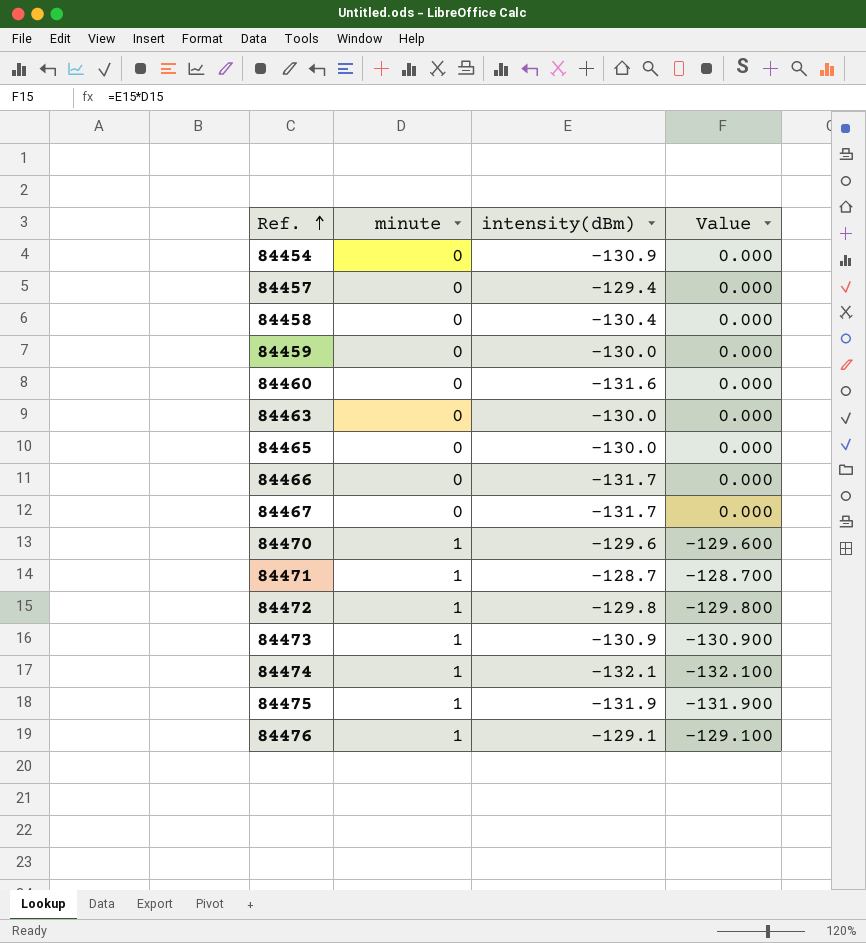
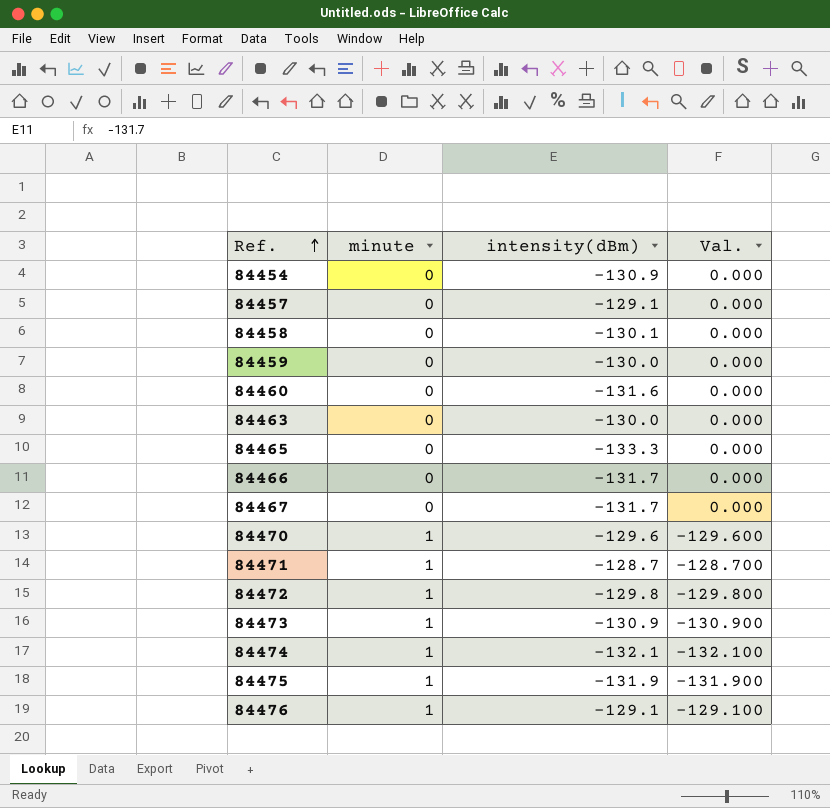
column name: Value -> Val.
84457 | intensity(dBm): -129.4 -> -129.1
84458 | intensity(dBm): -130.4 -> -130.1
84465 | intensity(dBm): -130.0 -> -133.3

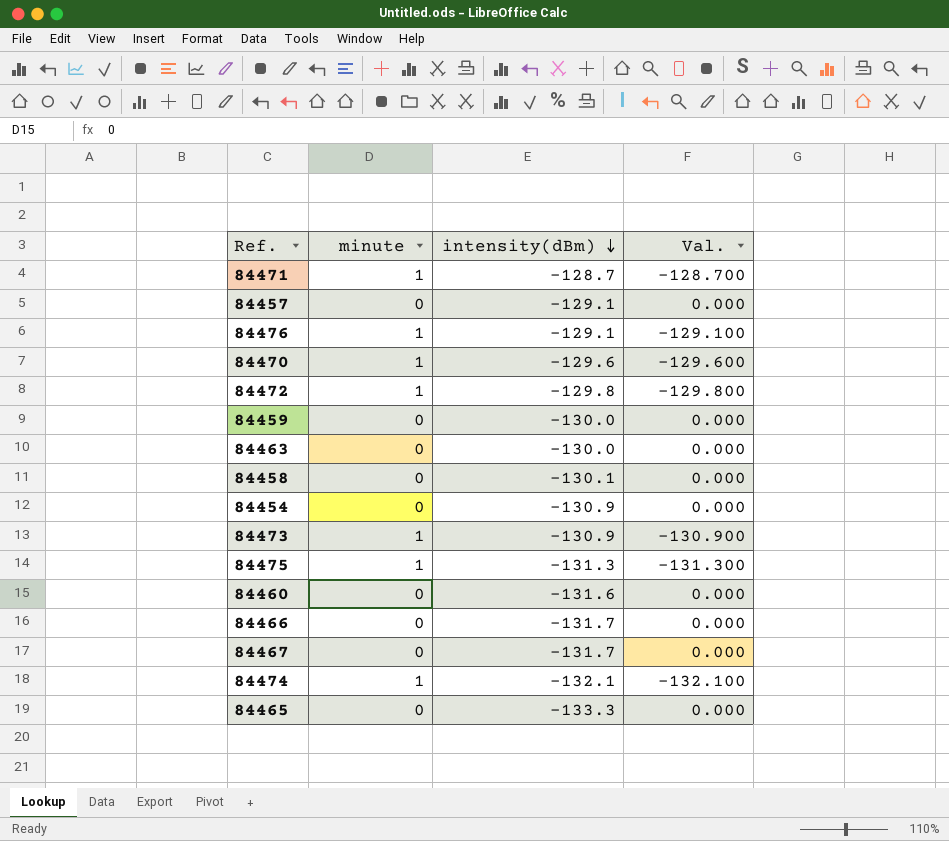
row order: Ref. ascending -> intensity(dBm) descending
84475 | intensity(dBm): -131.9 -> -131.3
84475 | Val.: -131.900 -> -131.300

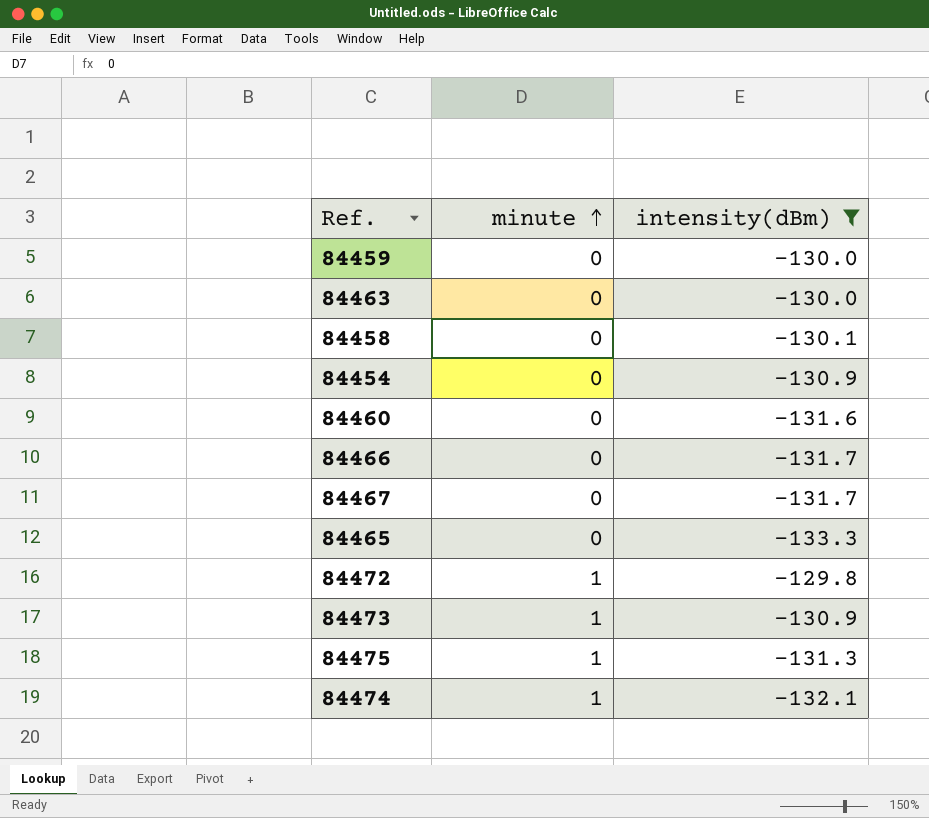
filter: none -> intensity(dBm) <= -129.8
row order: intensity(dBm) descending -> minute ascending
column Val. | formula: [minute] * [intensity(dBm)] -> none

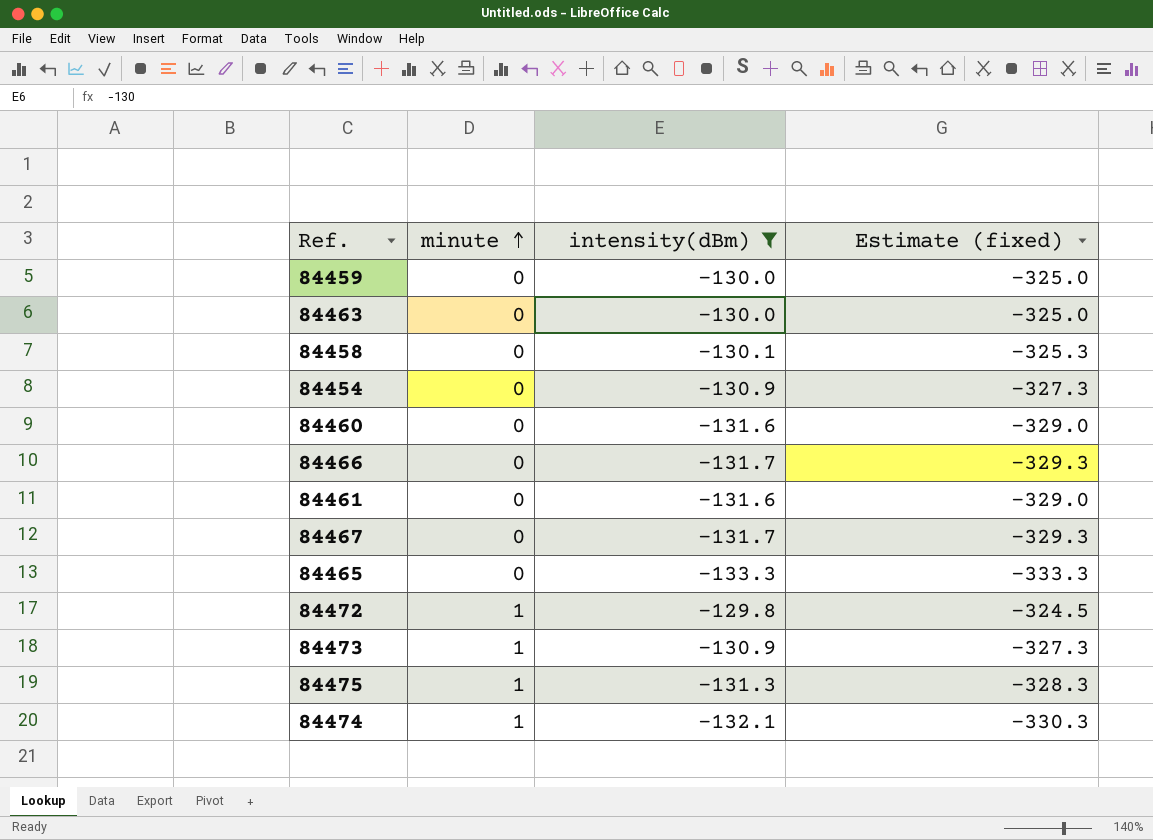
column Estimate (fixed) | formula: none -> [intensity(dBm)] * 2.5
row 84461: none -> 0 | -131.6 | -329.0

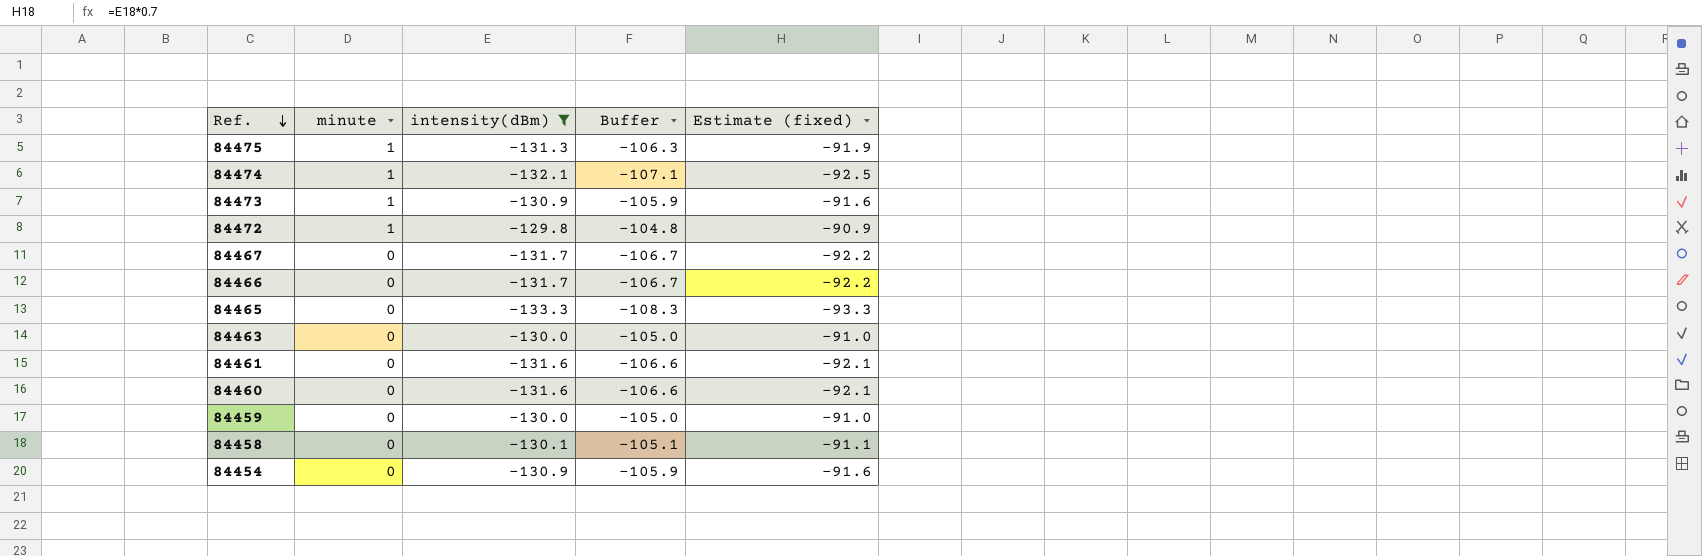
row order: minute ascending -> Ref. descending
column Buffer | formula: none -> [intensity(dBm)] + 25
column Estimate (fixed) | formula: [intensity(dBm)] * 2.5 -> [intensity(dBm)] * 0.7

